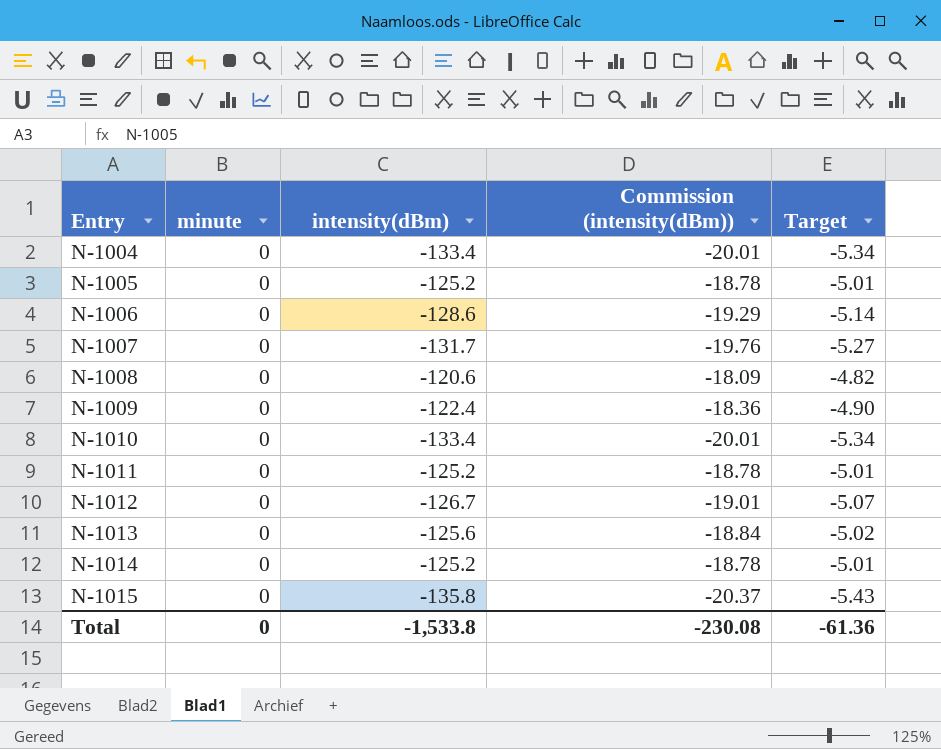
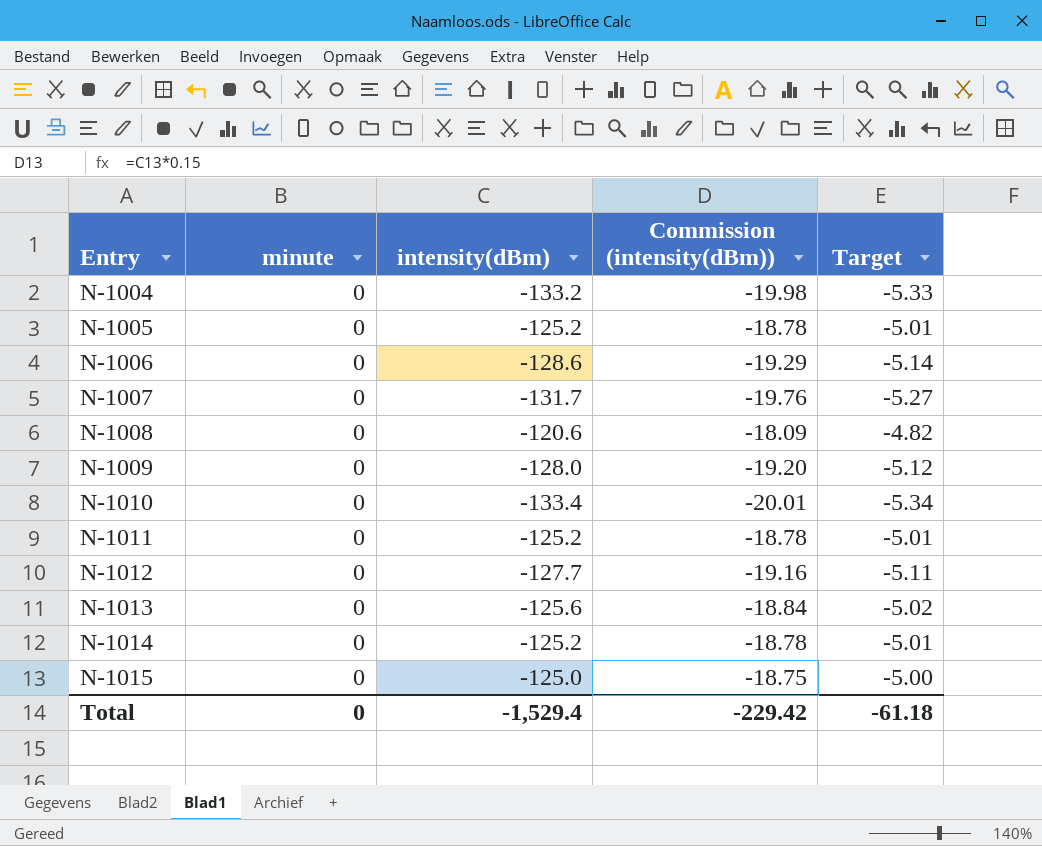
N-1004 | intensity(dBm): -133.4 -> -133.2
N-1004 | Commission (intensity(dBm)): -20.01 -> -19.98
N-1004 | Target: -5.34 -> -5.33
N-1009 | intensity(dBm): -122.4 -> -128.0
N-1009 | Commission (intensity(dBm)): -18.36 -> -19.20
N-1009 | Target: -4.90 -> -5.12
N-1012 | intensity(dBm): -126.7 -> -127.7
N-1012 | Commission (intensity(dBm)): -19.01 -> -19.16
N-1012 | Target: -5.07 -> -5.11
N-1015 | intensity(dBm): -135.8 -> -125.0
N-1015 | Commission (intensity(dBm)): -20.37 -> -18.75
N-1015 | Target: -5.43 -> -5.00
Total | intensity(dBm): -1,533.8 -> -1,529.4
Total | Commission (intensity(dBm)): -230.08 -> -229.42
Total | Target: -61.36 -> -61.18

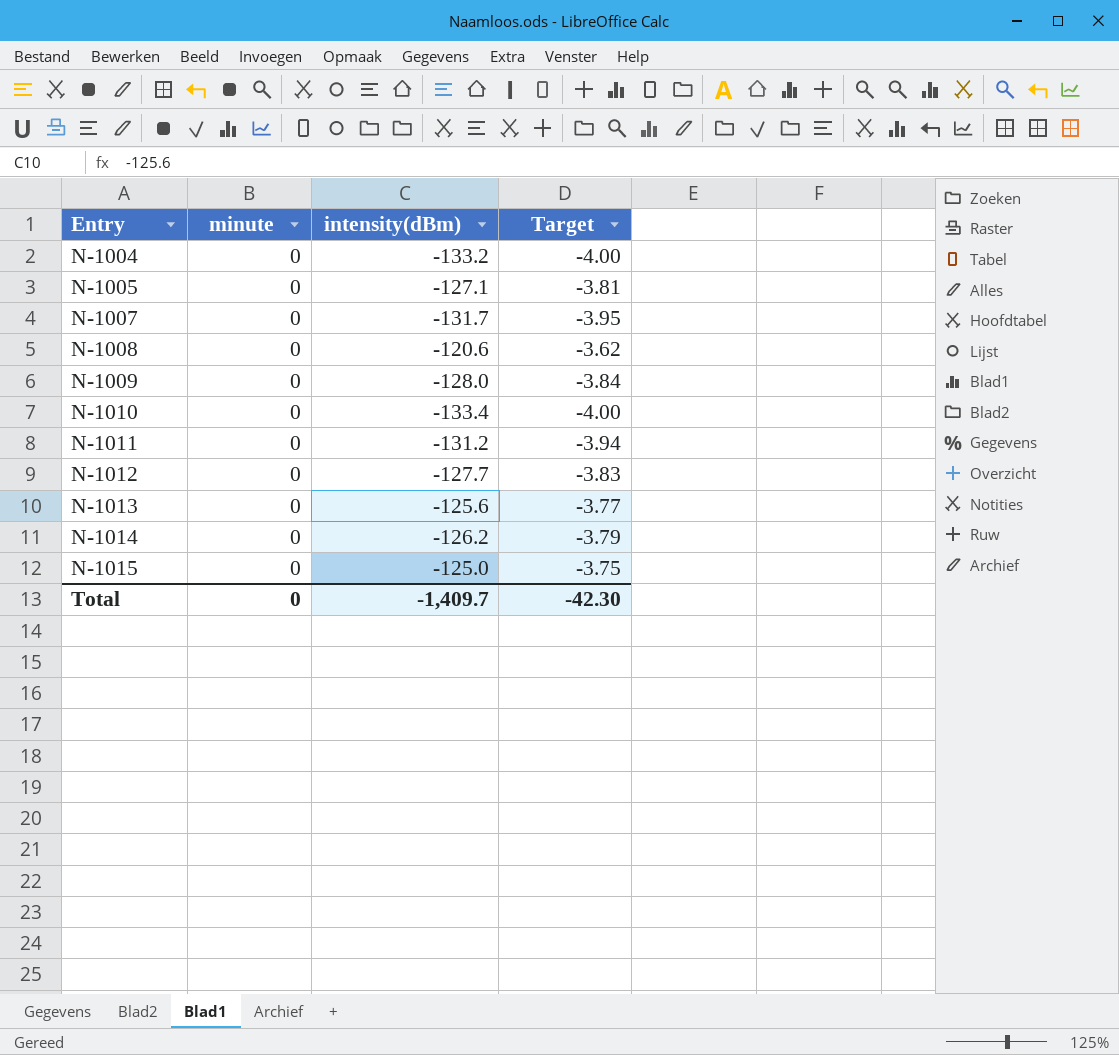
column Commission (intensity(dBm)) | formula: [intensity(dBm)] * 0.15 -> none
column Target | formula: [intensity(dBm)] * 0.04 -> [intensity(dBm)] * 0.03
row N-1006: 0 | -128.6 | -19.29 | -5.14 -> none
N-1005 | intensity(dBm): -125.2 -> -127.1
N-1011 | intensity(dBm): -125.2 -> -131.2
N-1014 | intensity(dBm): -125.2 -> -126.2
Total | intensity(dBm): -1,529.4 -> -1,409.7
Total | Target: -61.18 -> -42.30

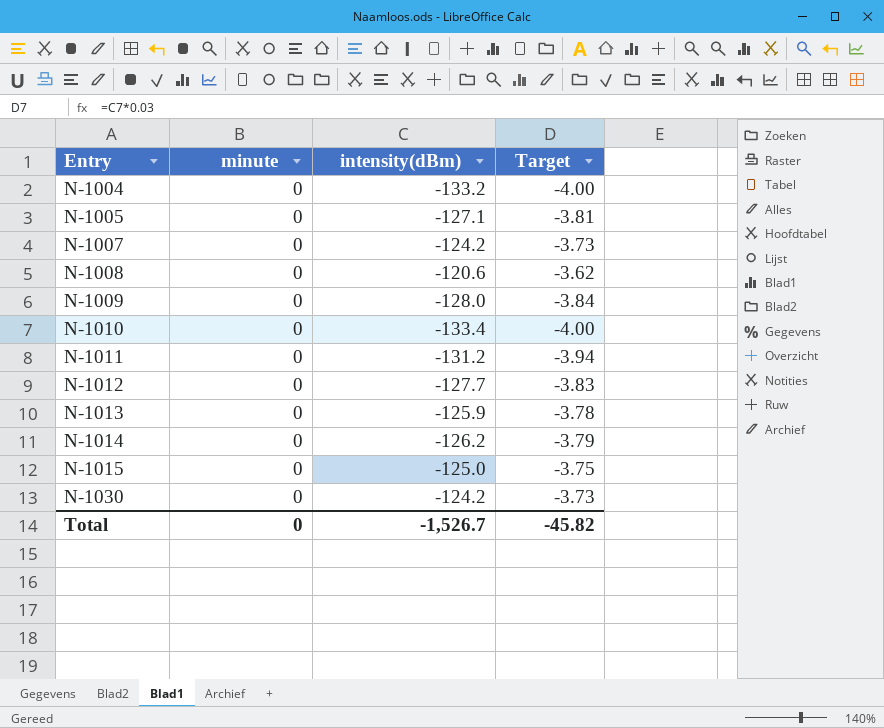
N-1007 | intensity(dBm): -131.7 -> -124.2
N-1007 | Target: -3.95 -> -3.73
N-1013 | intensity(dBm): -125.6 -> -125.9
N-1013 | Target: -3.77 -> -3.78
row N-1030: none -> 0 | -124.2 | -3.73
Total | intensity(dBm): -1,409.7 -> -1,526.7
Total | Target: -42.30 -> -45.82

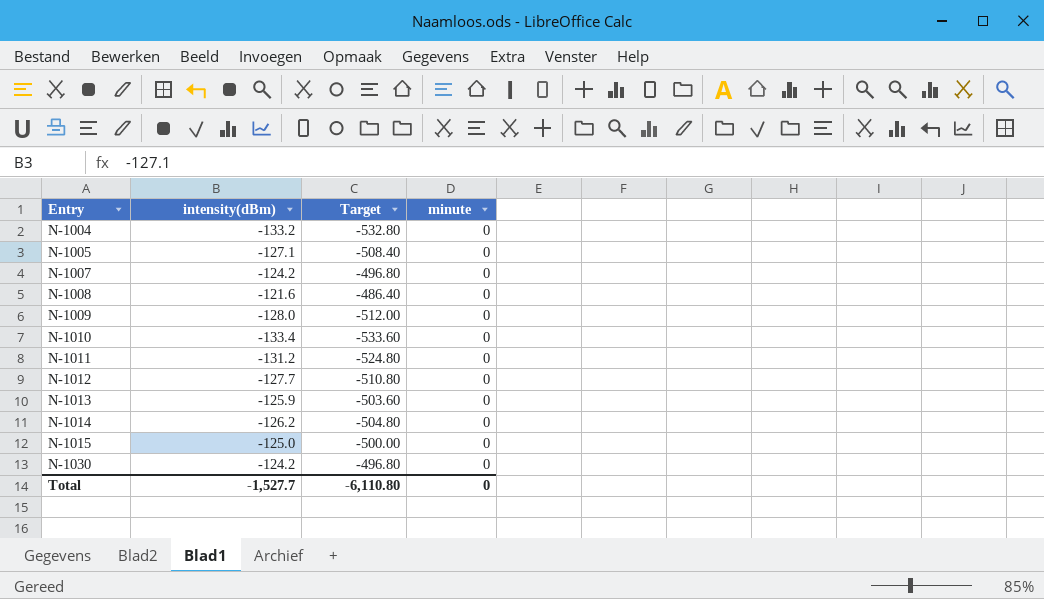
column Target | formula: [intensity(dBm)] * 0.03 -> [intensity(dBm)] * 4
column minute | position: 2 -> 4
N-1008 | intensity(dBm): -120.6 -> -121.6
Total | intensity(dBm): -1,526.7 -> -1,527.7
Total | Target: -45.82 -> -6,110.80

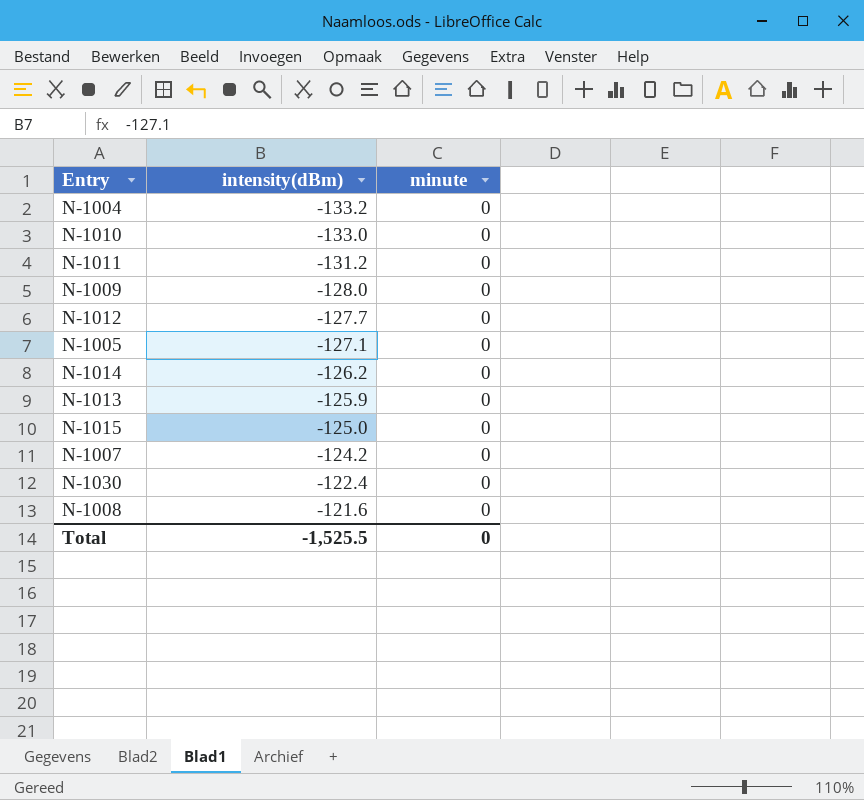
row order: Entry ascending -> intensity(dBm) ascending
column Target | formula: [intensity(dBm)] * 4 -> none
N-1010 | intensity(dBm): -133.4 -> -133.0
N-1030 | intensity(dBm): -124.2 -> -122.4
Total | intensity(dBm): -1,527.7 -> -1,525.5

